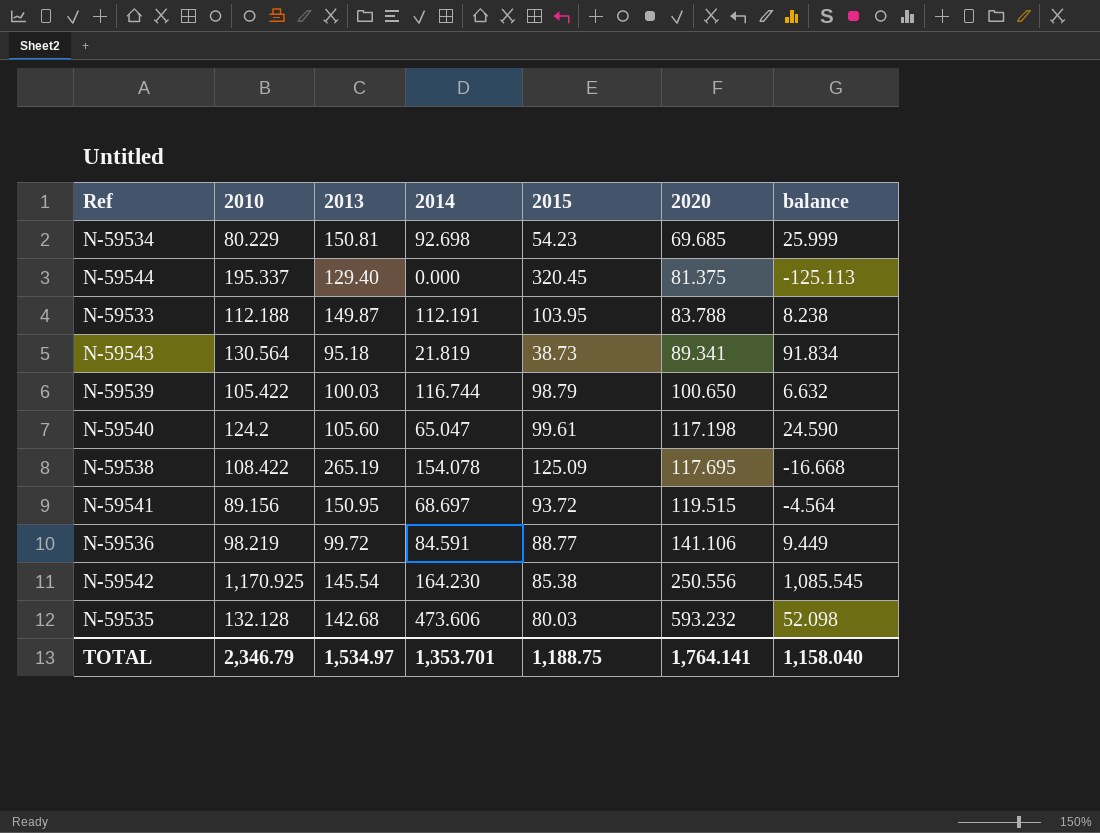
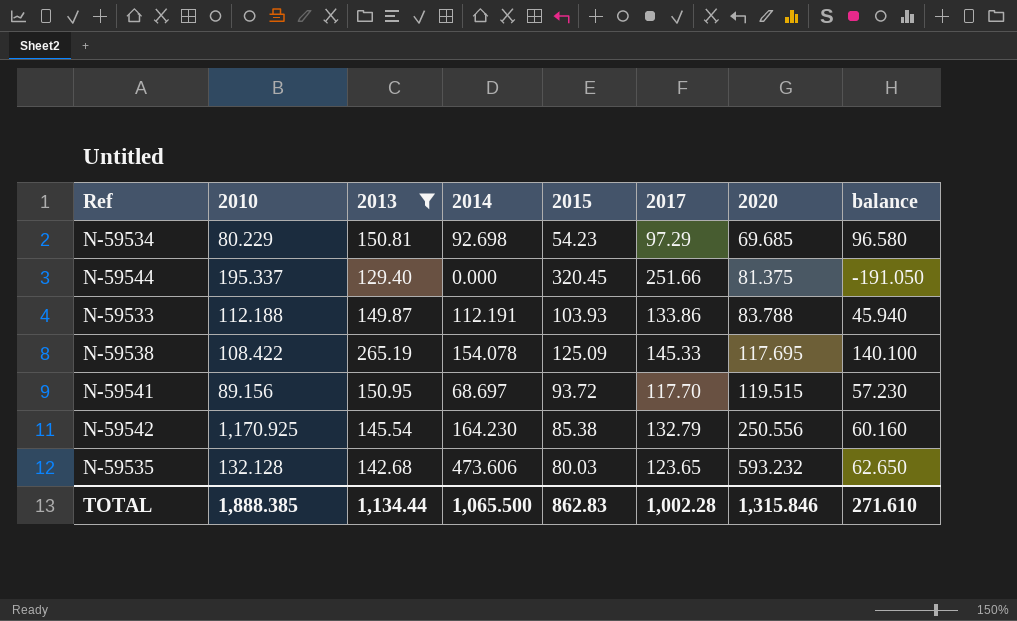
filter: none -> 2013 >= 129.40
column 2017 | position: none -> 6
column balance | formula: [2010] - [2015] -> [2013] - [2015]
N-59533 | 2015: 103.95 -> 103.93
TOTAL | 2010: 2,346.79 -> 1,888.385
TOTAL | 2013: 1,534.97 -> 1,134.44
TOTAL | 2014: 1,353.701 -> 1,065.500
TOTAL | 2015: 1,188.75 -> 862.83
TOTAL | 2020: 1,764.141 -> 1,315.846
TOTAL | balance: 1,158.040 -> 271.610

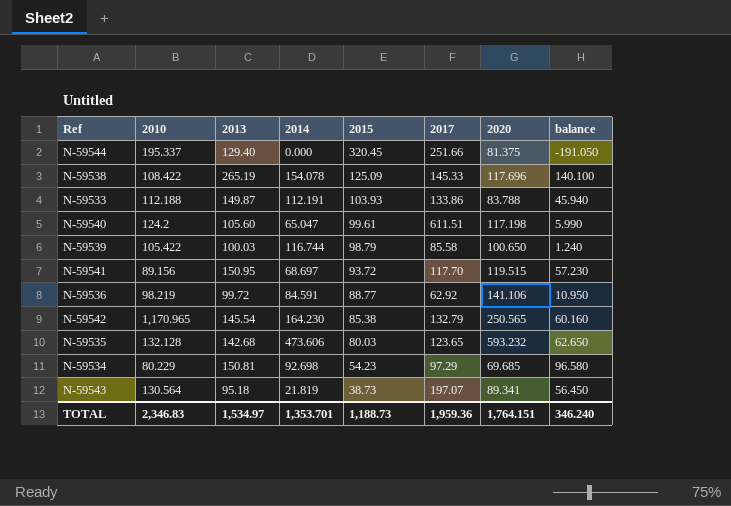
filter: 2013 >= 129.40 -> none
row order: 2020 ascending -> 2015 descending
N-59538 | 2020: 117.695 -> 117.696
N-59542 | 2010: 1,170.925 -> 1,170.965
N-59542 | 2020: 250.556 -> 250.565
TOTAL | 2010: 1,888.385 -> 2,346.83
TOTAL | 2013: 1,134.44 -> 1,534.97
TOTAL | 2014: 1,065.500 -> 1,353.701
TOTAL | 2015: 862.83 -> 1,188.73
TOTAL | 2017: 1,002.28 -> 1,959.36
TOTAL | 2020: 1,315.846 -> 1,764.151
TOTAL | balance: 271.610 -> 346.240

